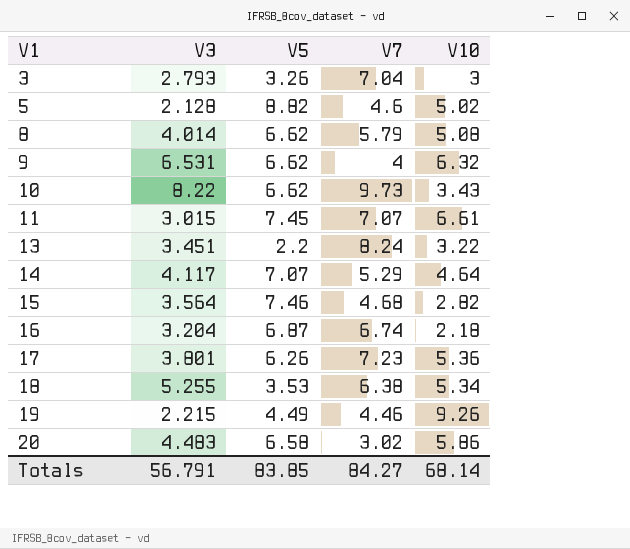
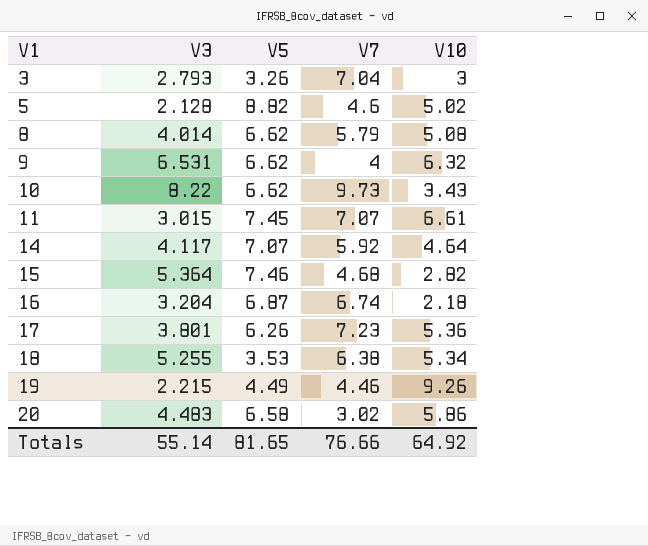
row 13: 3.451 | 2.2 | 8.24 | 3.22 -> none
14 | V7: 5.29 -> 5.92
15 | V3: 3.564 -> 5.364
Totals | V3: 56.791 -> 55.14
Totals | V5: 83.85 -> 81.65
Totals | V7: 84.27 -> 76.66
Totals | V10: 68.14 -> 64.92

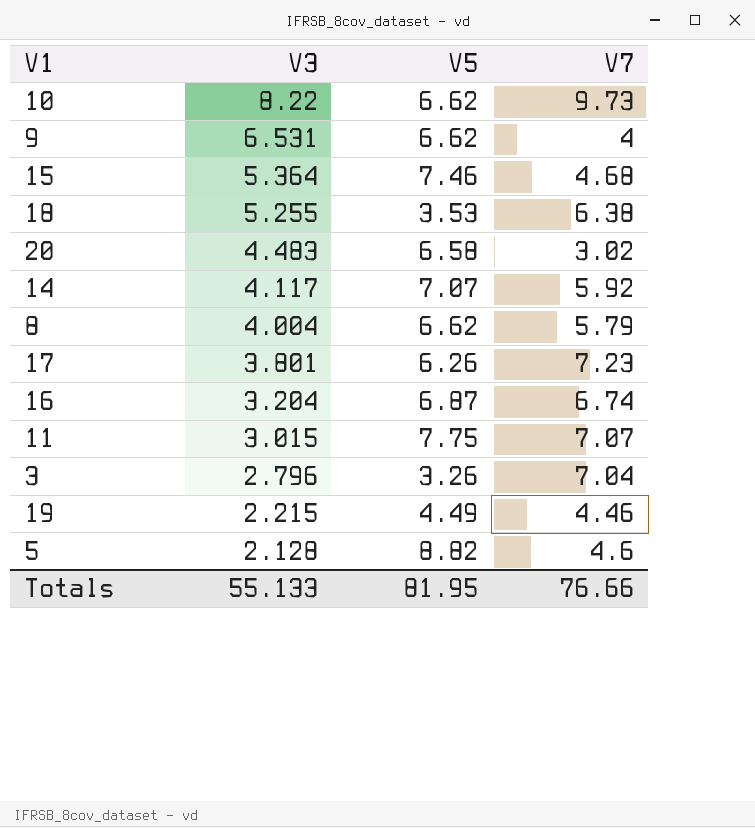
row order: V1 ascending -> V3 descending
column V10 | position: 5 -> none
8 | V3: 4.014 -> 4.004
11 | V5: 7.45 -> 7.75
3 | V3: 2.793 -> 2.796
Totals | V3: 55.14 -> 55.133
Totals | V5: 81.65 -> 81.95

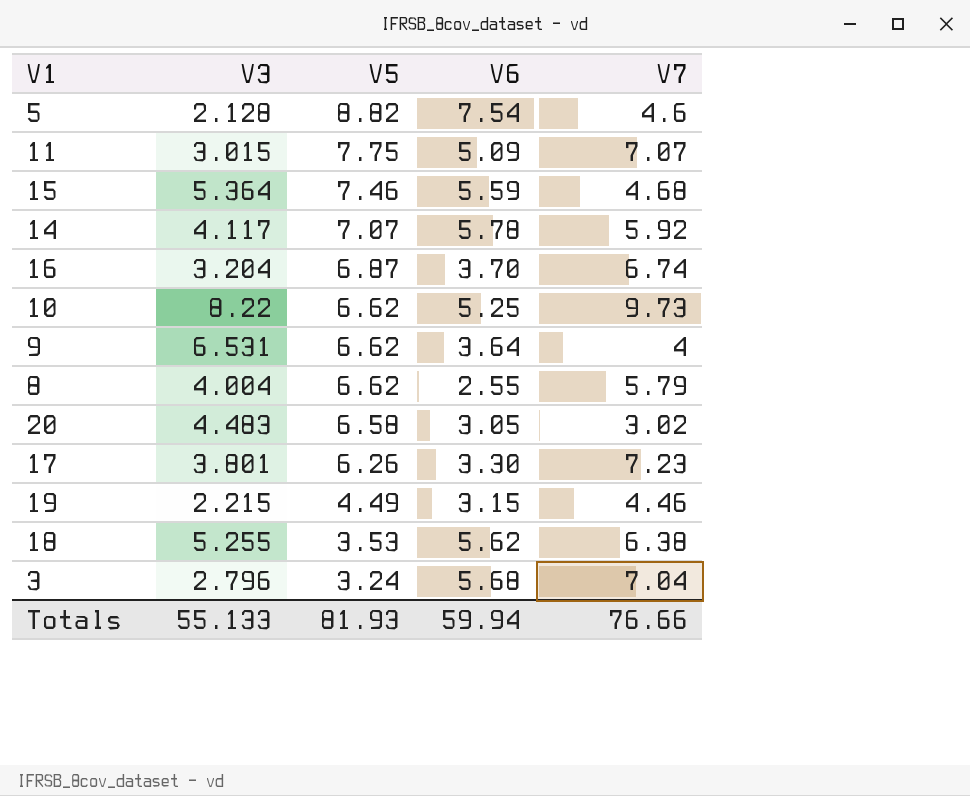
row order: V3 descending -> V5 descending
column V6 | position: none -> 4
3 | V5: 3.26 -> 3.24
Totals | V5: 81.95 -> 81.93

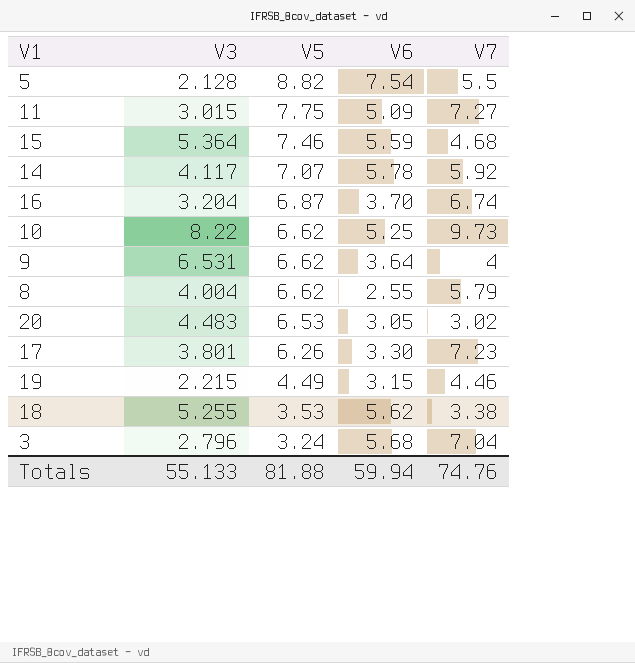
5 | V7: 4.6 -> 5.5
11 | V7: 7.07 -> 7.27
20 | V5: 6.58 -> 6.53
18 | V7: 6.38 -> 3.38
Totals | V5: 81.93 -> 81.88
Totals | V7: 76.66 -> 74.76

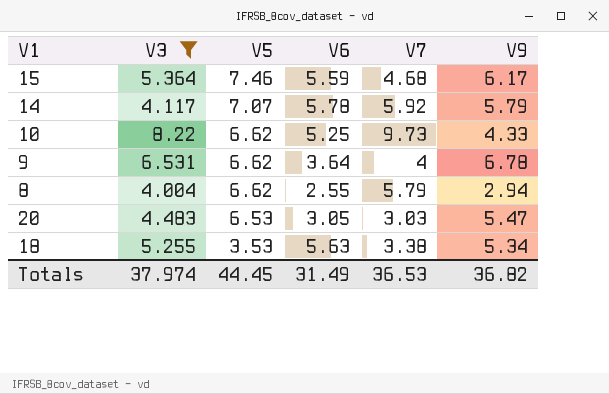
filter: none -> V3 >= 4.004
column V9 | position: none -> 6
20 | V7: 3.02 -> 3.03
18 | V6: 5.62 -> 5.63
Totals | V3: 55.133 -> 37.974
Totals | V5: 81.88 -> 44.45
Totals | V6: 59.94 -> 31.49
Totals | V7: 74.76 -> 36.53

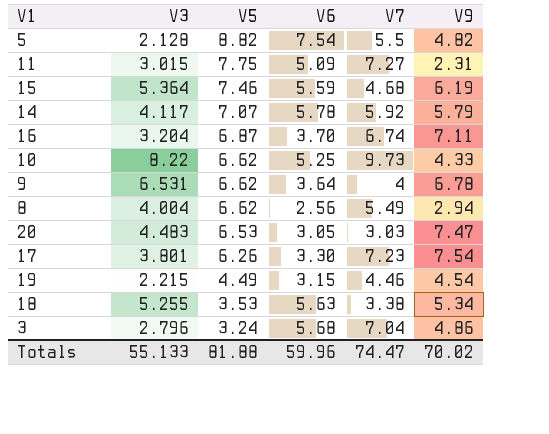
filter: V3 >= 4.004 -> none
15 | V9: 6.17 -> 6.19
8 | V6: 2.55 -> 2.56
8 | V7: 5.79 -> 5.49
20 | V9: 5.47 -> 7.47
Totals | V3: 37.974 -> 55.133
Totals | V5: 44.45 -> 81.88
Totals | V6: 31.49 -> 59.96
Totals | V7: 36.53 -> 74.47
Totals | V9: 36.82 -> 70.02

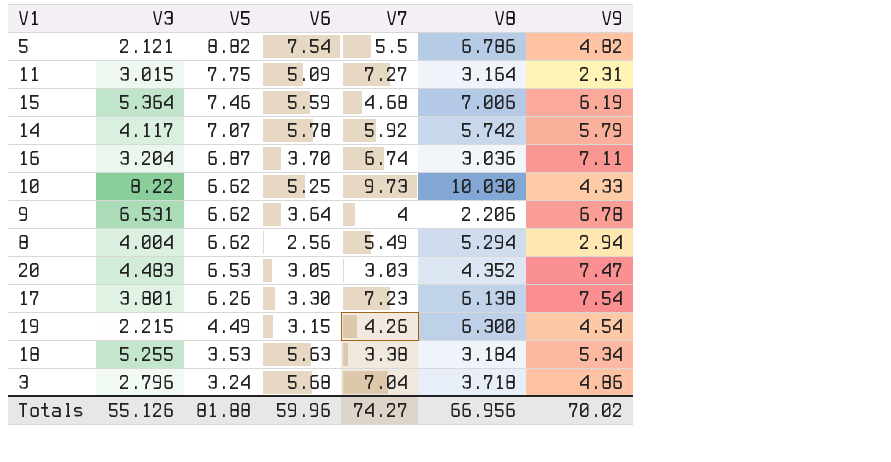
column V8 | position: none -> 6
5 | V3: 2.128 -> 2.121
19 | V7: 4.46 -> 4.26
Totals | V3: 55.133 -> 55.126
Totals | V7: 74.47 -> 74.27

